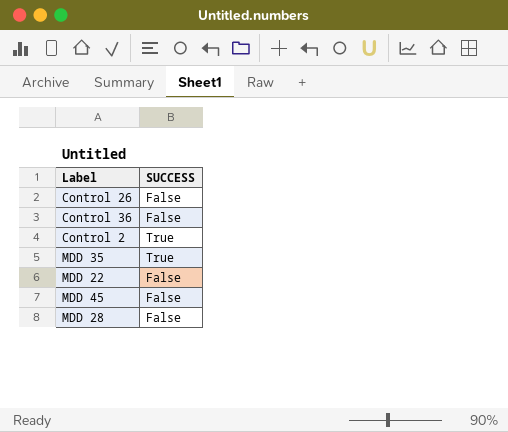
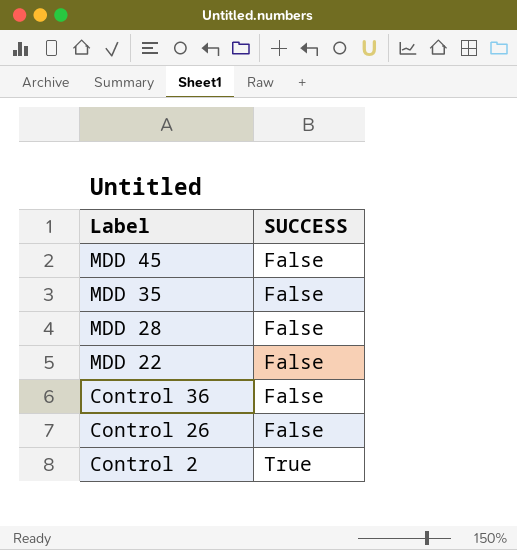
row order: none -> Label descending
MDD 35 | SUCCESS: True -> False

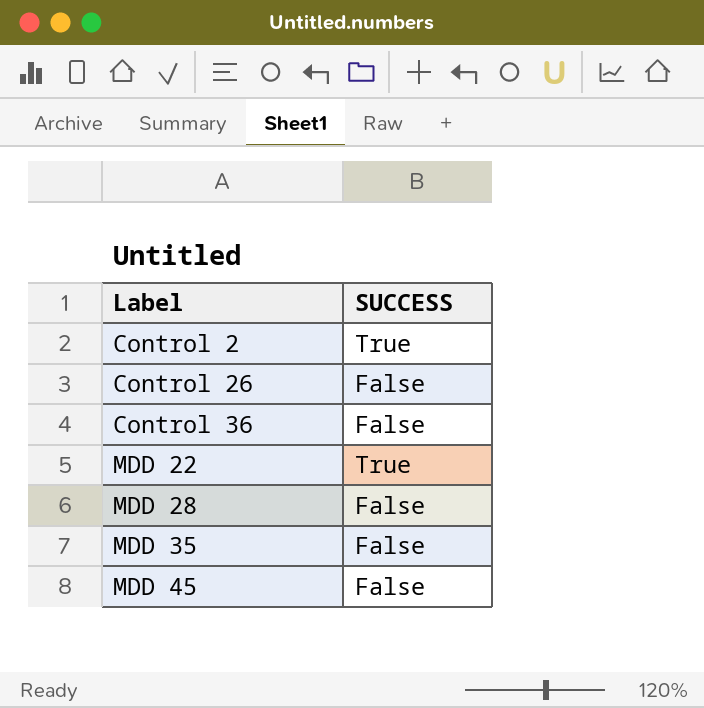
row order: Label descending -> Label ascending
MDD 22 | SUCCESS: False -> True

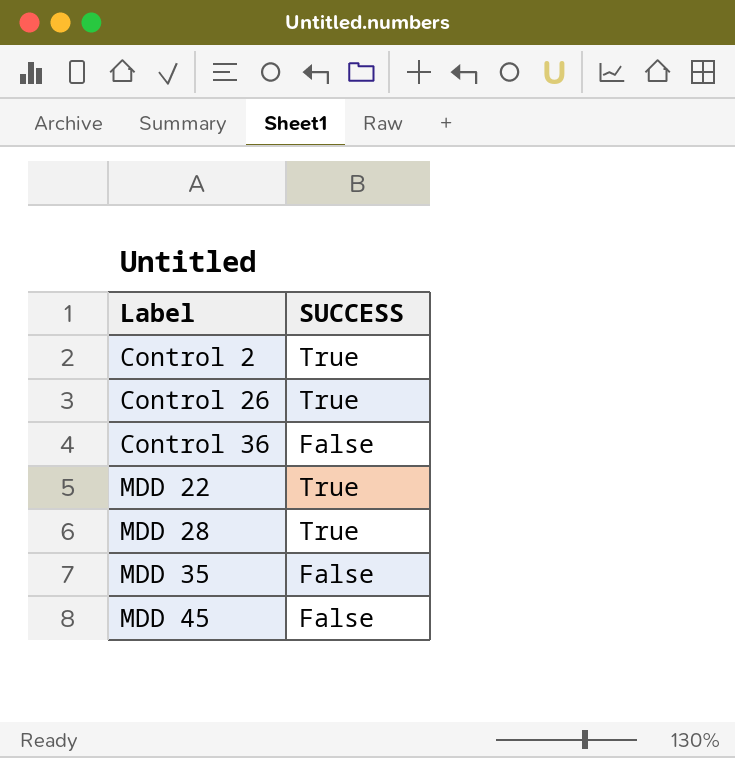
Control 26 | SUCCESS: False -> True
MDD 28 | SUCCESS: False -> True

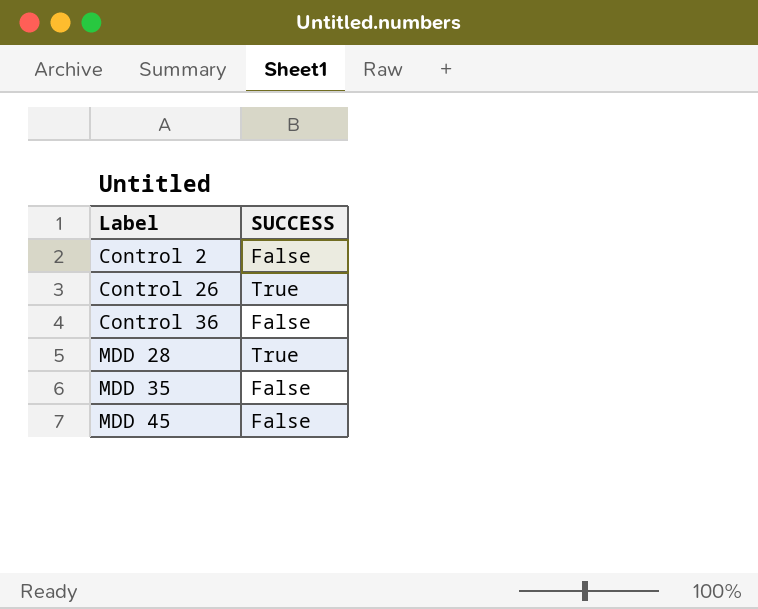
row MDD 22: True -> none
Control 2 | SUCCESS: True -> False

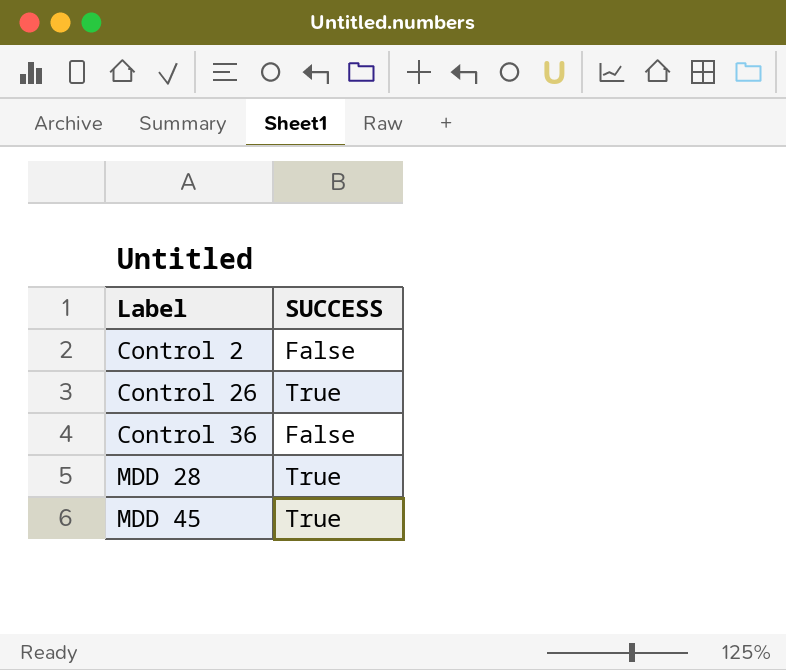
row MDD 35: False -> none
MDD 45 | SUCCESS: False -> True

